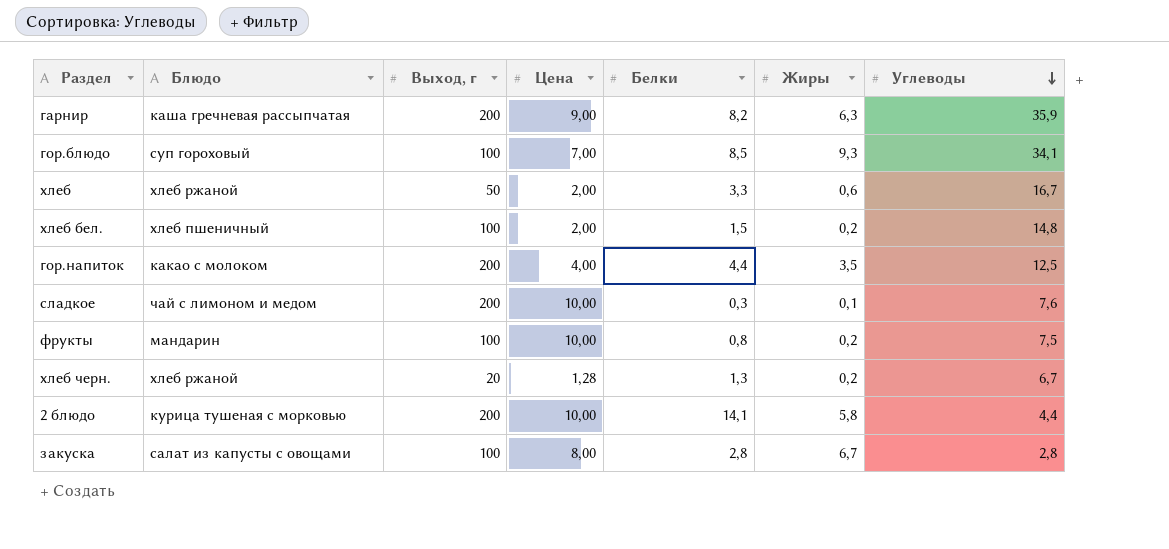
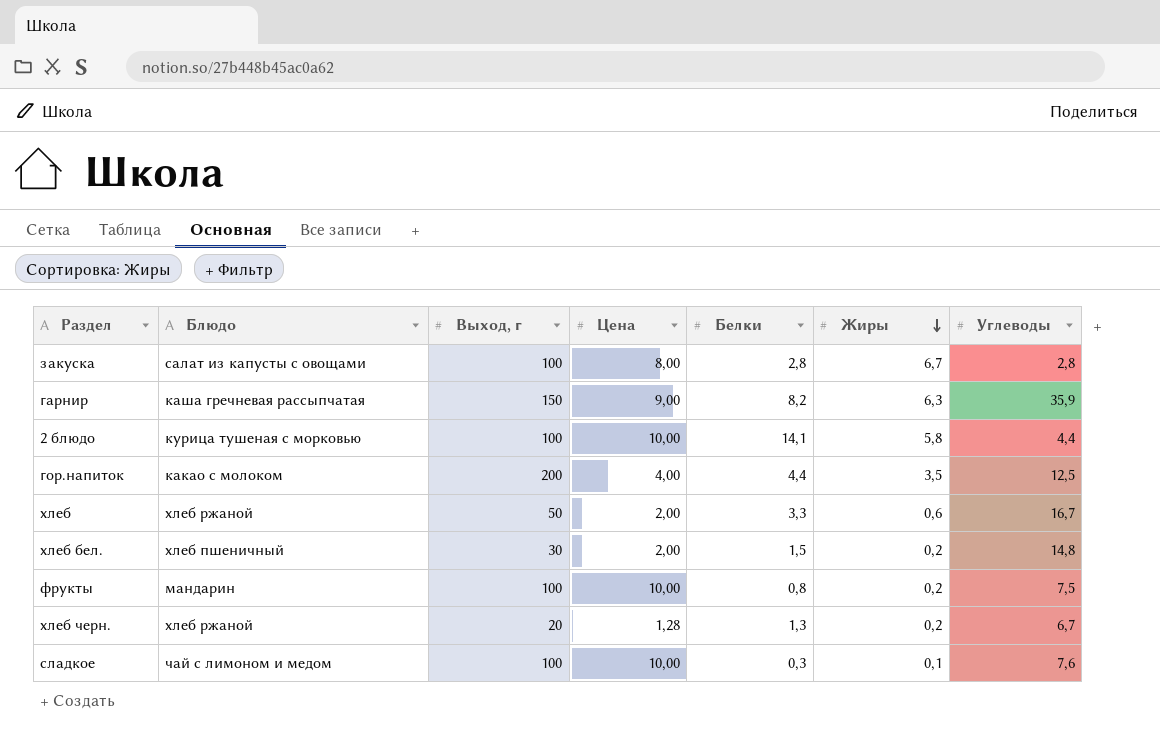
row order: Углеводы descending -> Жиры descending
row гор.блюдо: суп гороховый | 100 | 7,00 | 8,5 | 9,3 | 34,1 -> none
гарнир | Выход, г: 200 -> 150
2 блюдо | Выход, г: 200 -> 100
хлеб бел. | Выход, г: 100 -> 30
сладкое | Выход, г: 200 -> 100

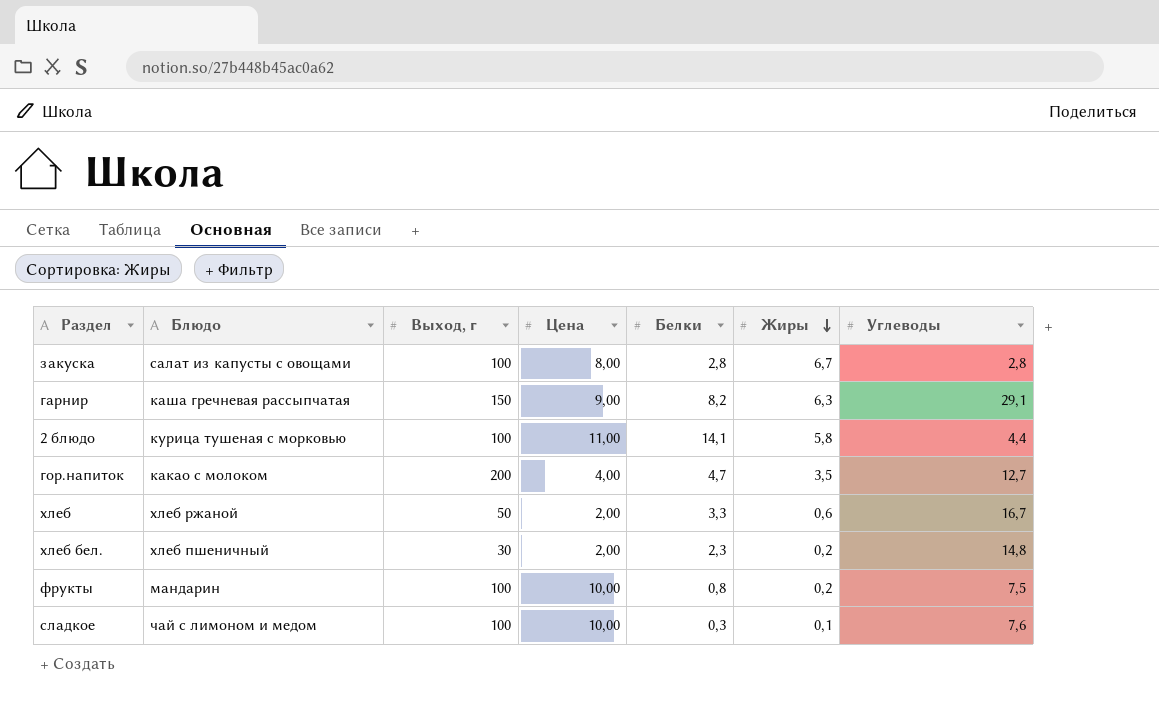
row хлеб черн.: хлеб ржаной | 20 | 1,28 | 1,3 | 0,2 | 6,7 -> none
гарнир | Углеводы: 35,9 -> 29,1
2 блюдо | Цена: 10,00 -> 11,00
гор.напиток | Белки: 4,4 -> 4,7
гор.напиток | Углеводы: 12,5 -> 12,7
хлеб бел. | Белки: 1,5 -> 2,3

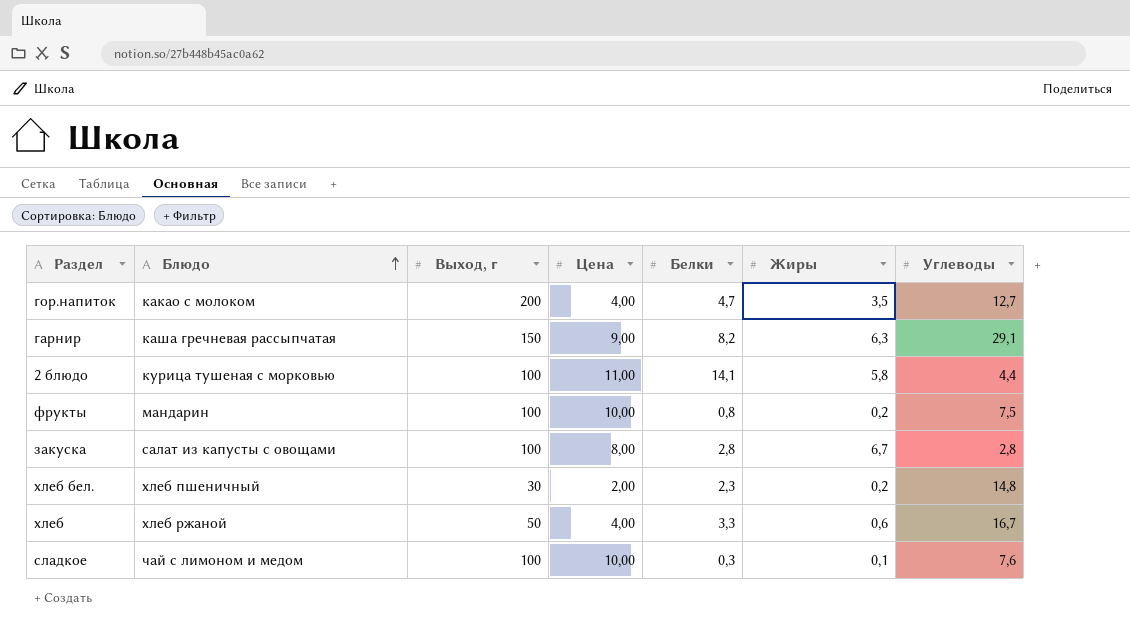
row order: Жиры descending -> Блюдо ascending
хлеб | Цена: 2,00 -> 4,00

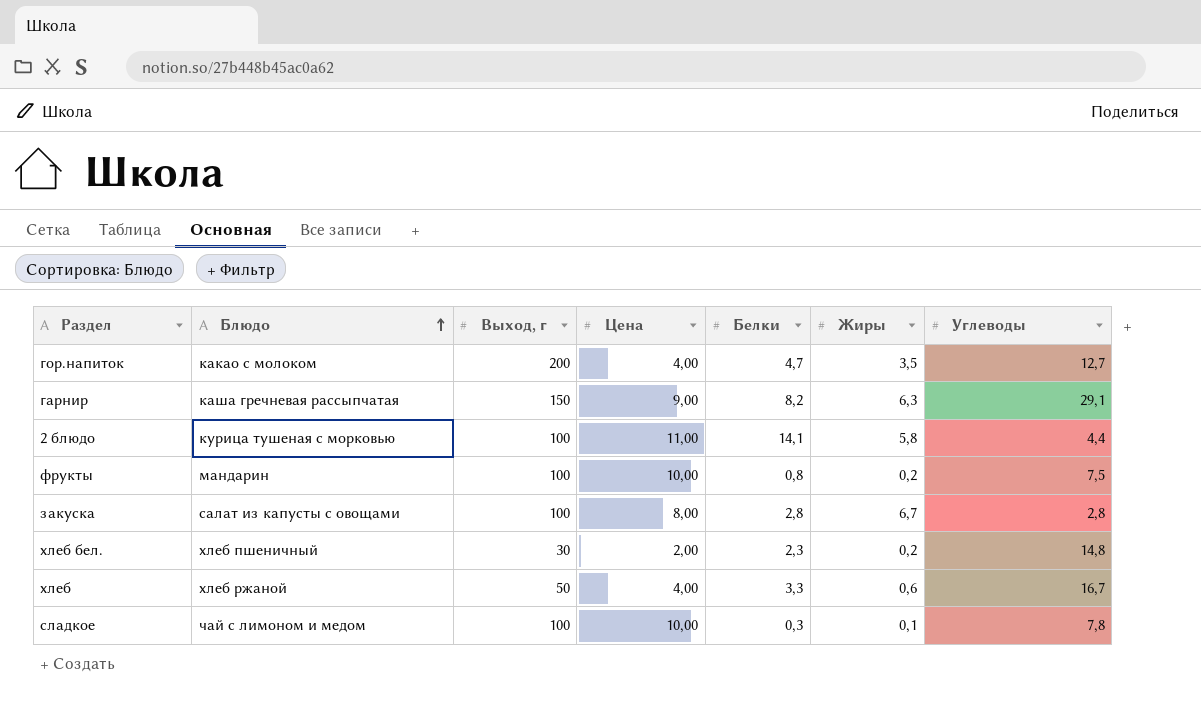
сладкое | Углеводы: 7,6 -> 7,8

